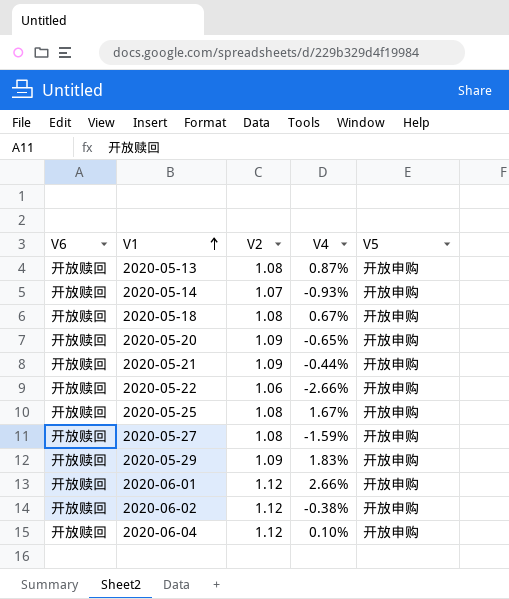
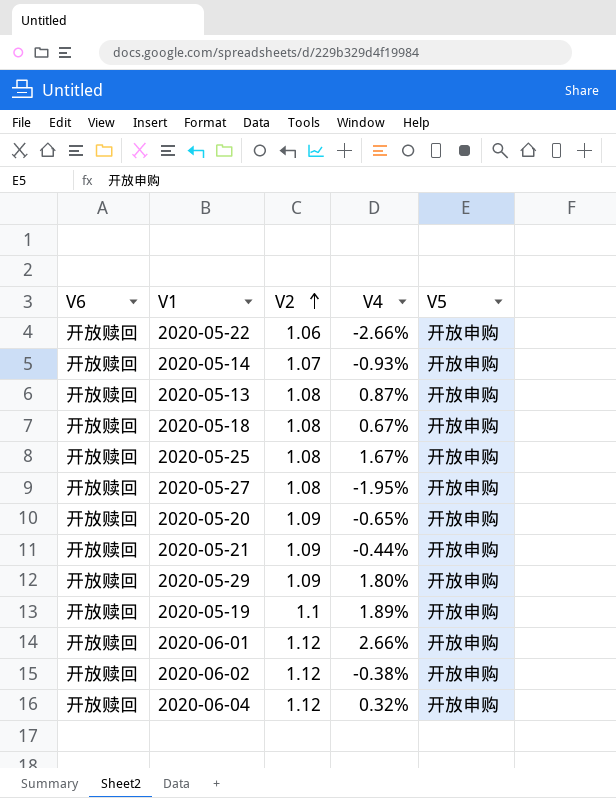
row order: V1 ascending -> V2 ascending
2020-05-27 | V4: -1.59% -> -1.95%
2020-05-29 | V4: 1.83% -> 1.80%
row 2020-05-19: none -> 开放赎回 | 1.1 | 1.89% | 开放申购
2020-06-04 | V4: 0.10% -> 0.32%

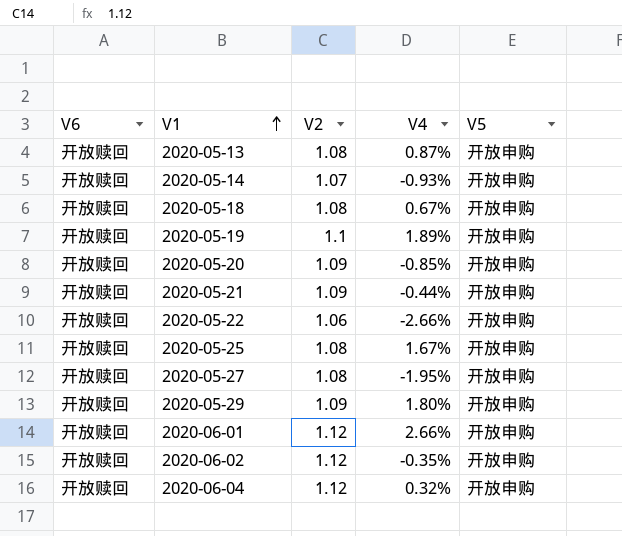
row order: V2 ascending -> V1 ascending
2020-05-20 | V4: -0.65% -> -0.85%
2020-06-02 | V4: -0.38% -> -0.35%

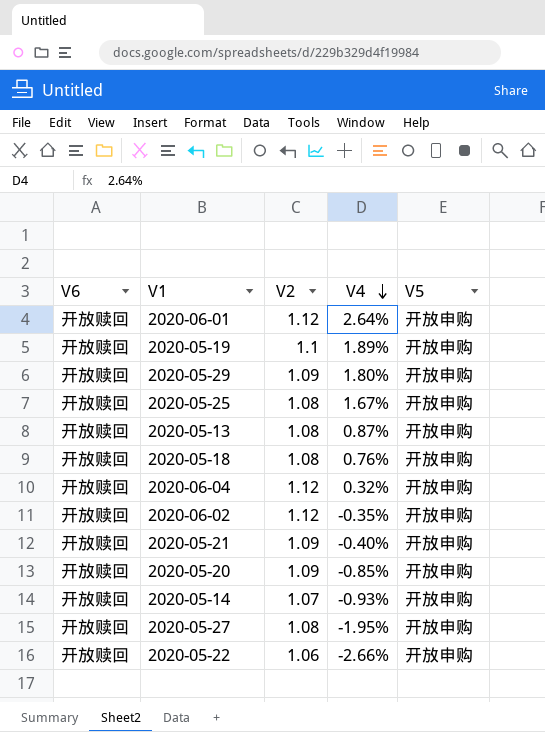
row order: V1 ascending -> V4 descending
2020-06-01 | V4: 2.66% -> 2.64%
2020-05-18 | V4: 0.67% -> 0.76%
2020-05-21 | V4: -0.44% -> -0.40%

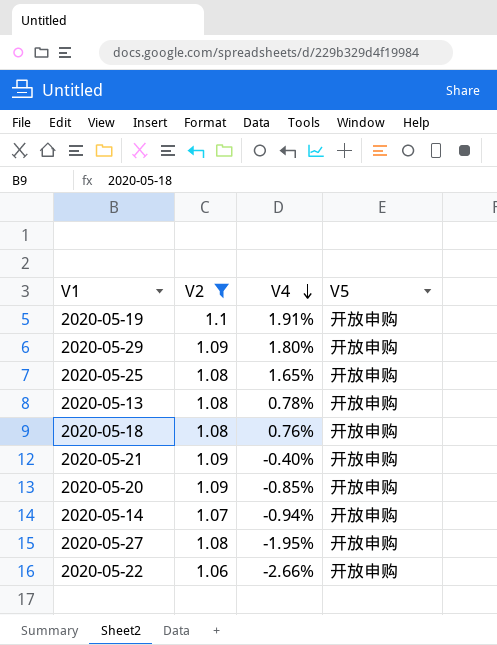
filter: none -> V2 != 1.12
column V6 | position: 1 -> none
2020-05-19 | V4: 1.89% -> 1.91%
2020-05-25 | V4: 1.67% -> 1.65%
2020-05-13 | V4: 0.87% -> 0.78%
2020-05-14 | V4: -0.93% -> -0.94%

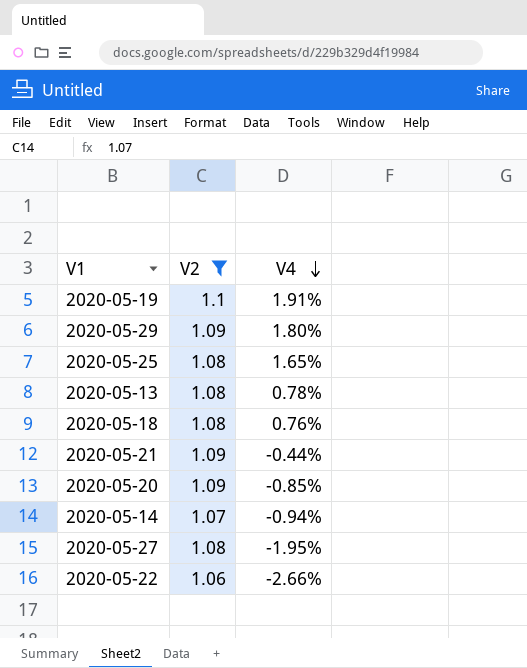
column V5 | position: 4 -> none
2020-05-21 | V4: -0.40% -> -0.44%

